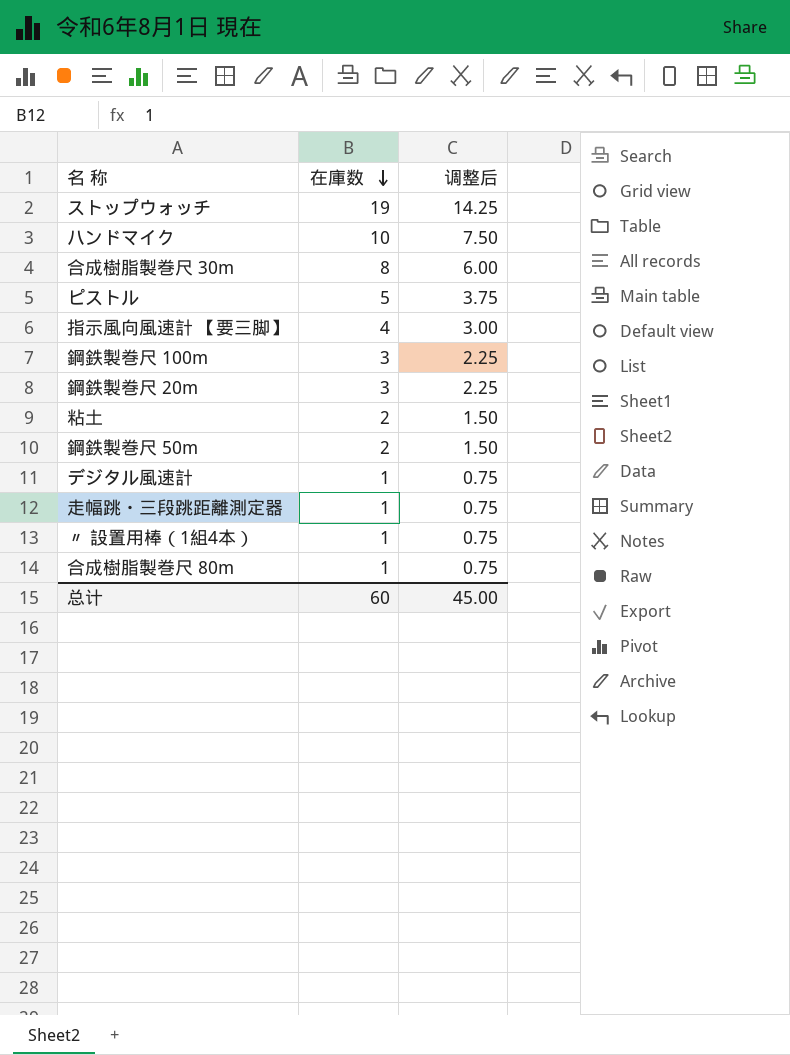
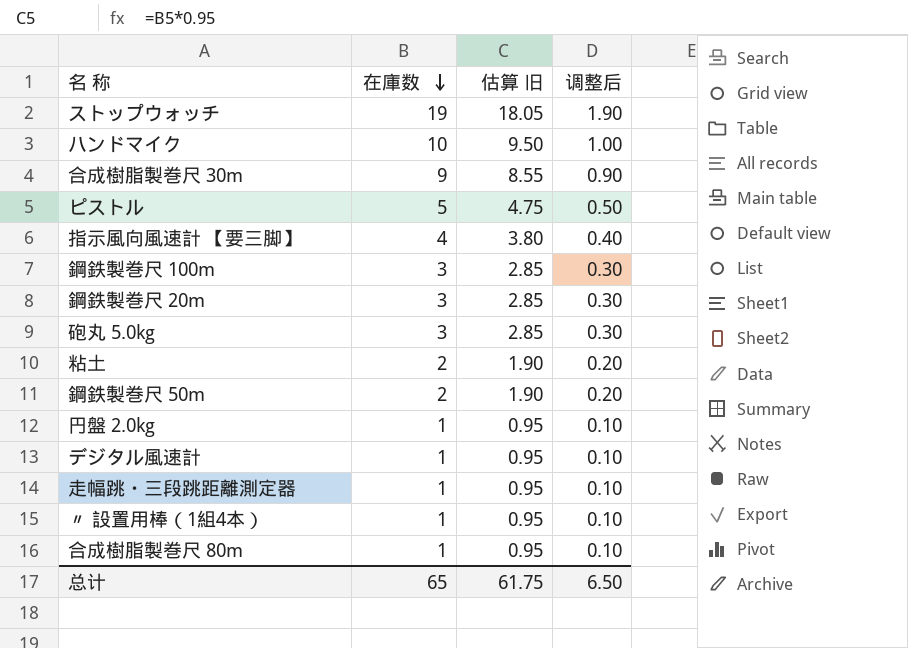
column 估算 旧 | formula: none -> [在庫数] * 0.95
column 调整后 | formula: [在庫数] * 0.75 -> [在庫数] * 0.1
合成樹脂製巻尺 30m | 在庫数: 8 -> 9
row 砲丸 5.0kg: none -> 3 | 2.85 | 0.30
row 円盤 2.0kg: none -> 1 | 0.95 | 0.10
总计 | 在庫数: 60 -> 65
总计 | 调整后: 45.00 -> 6.50

